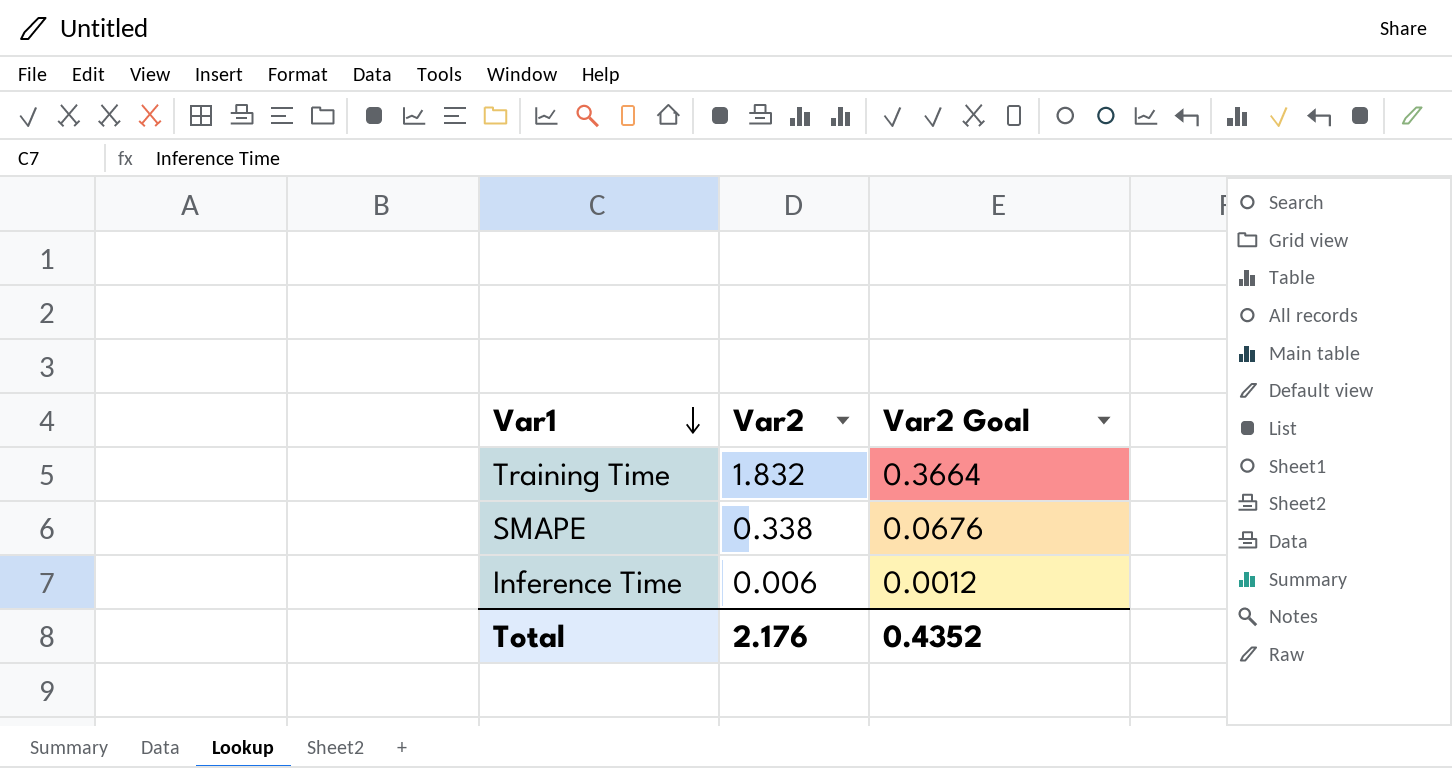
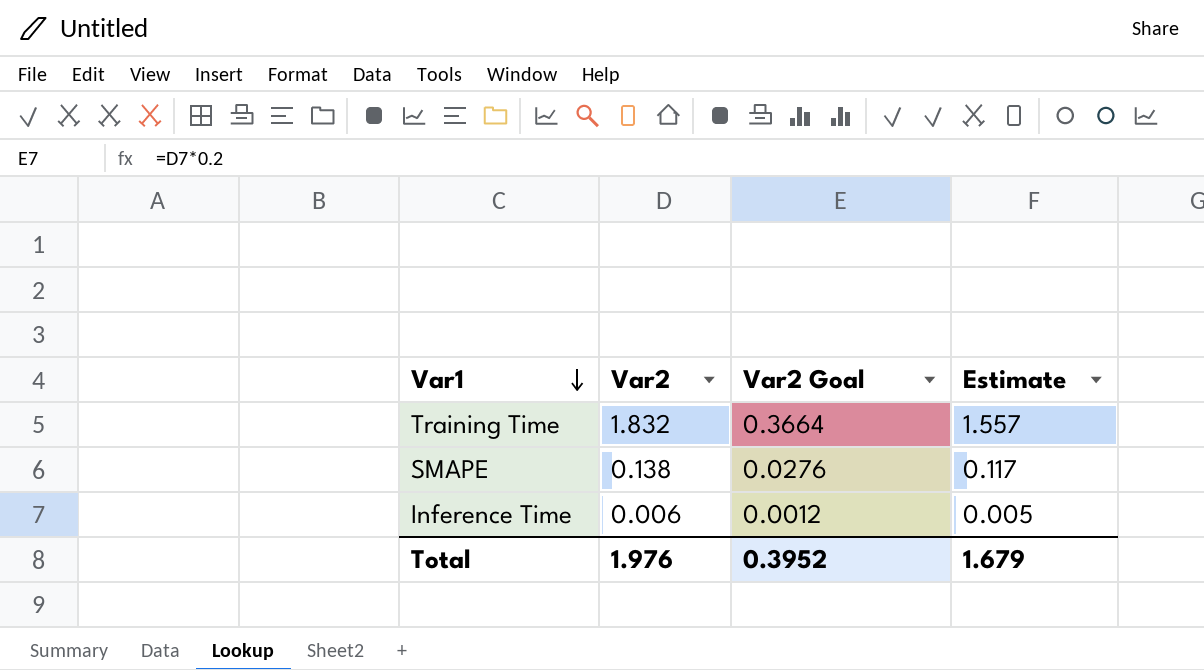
column Estimate | formula: none -> [Var2] * 0.85
SMAPE | Var2: 0.338 -> 0.138
SMAPE | Var2 Goal: 0.0676 -> 0.0276
Total | Var2: 2.176 -> 1.976
Total | Var2 Goal: 0.4352 -> 0.3952

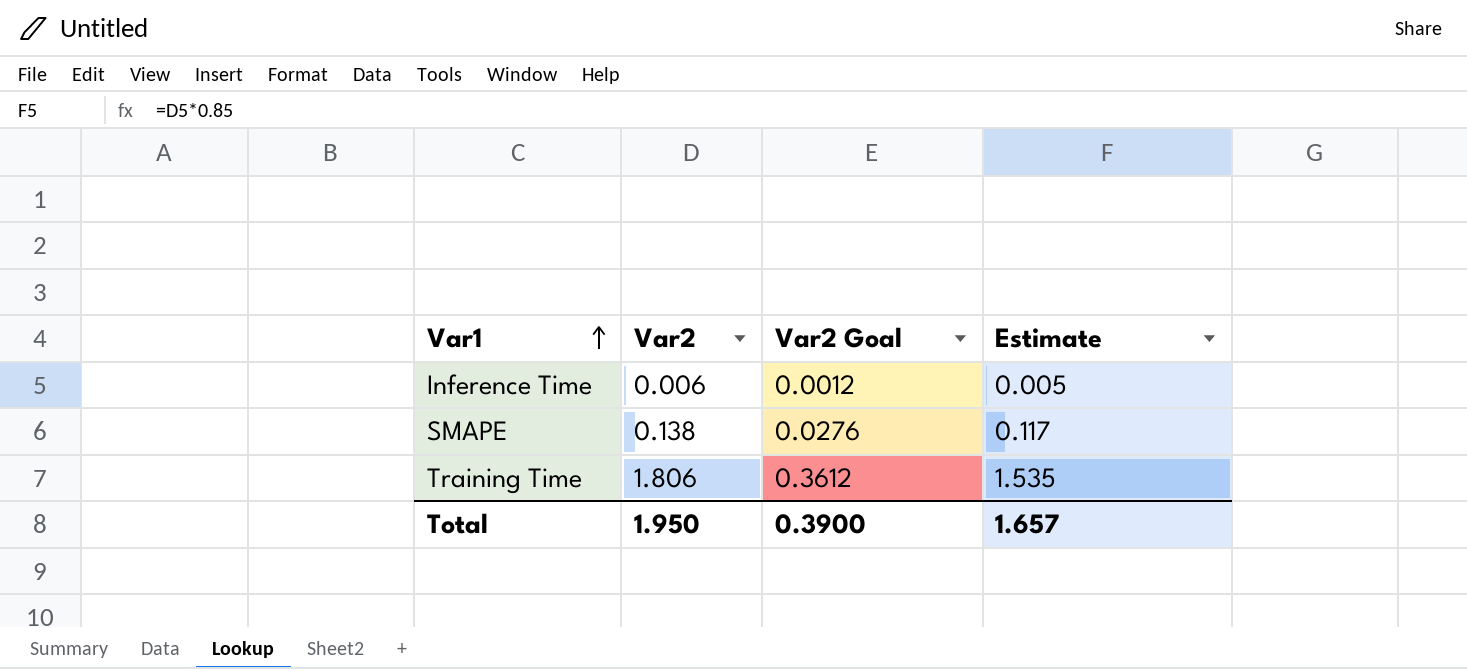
row order: Var1 descending -> Var1 ascending
Training Time | Var2: 1.832 -> 1.806
Training Time | Var2 Goal: 0.3664 -> 0.3612
Training Time | Estimate: 1.557 -> 1.535
Total | Var2: 1.976 -> 1.950
Total | Var2 Goal: 0.3952 -> 0.3900
Total | Estimate: 1.679 -> 1.657

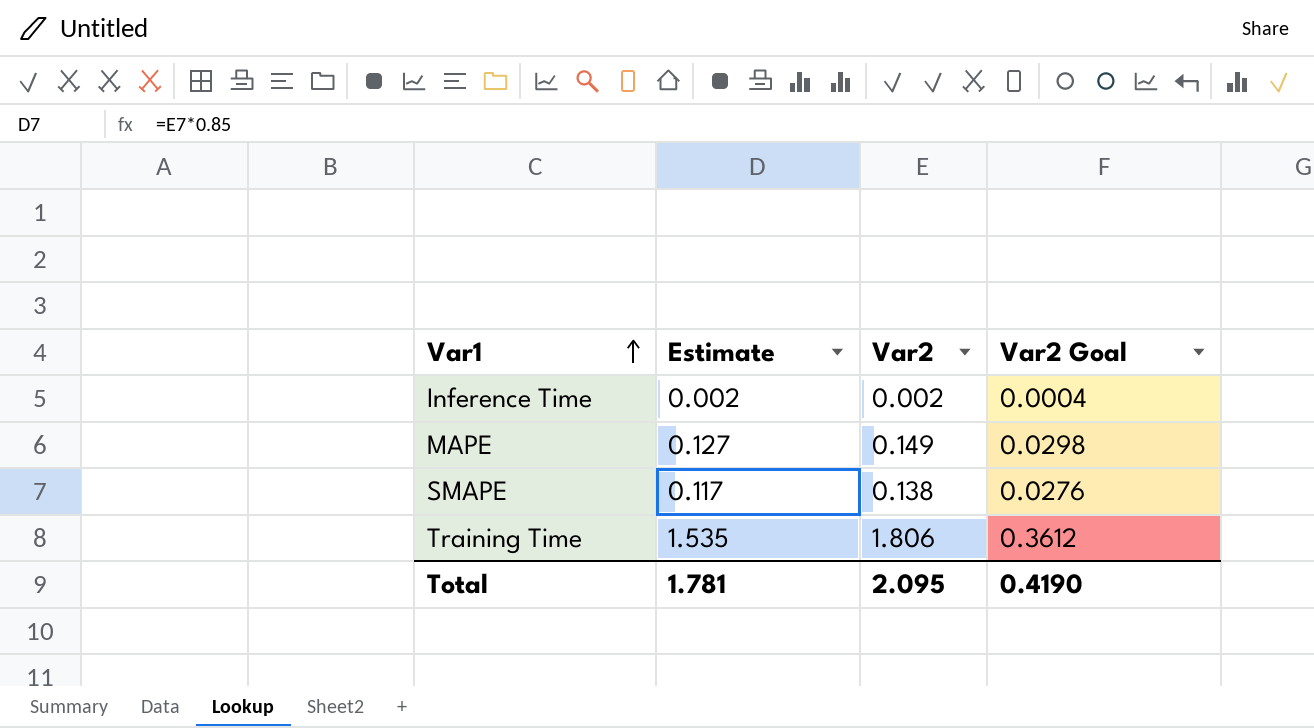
column Estimate | position: 4 -> 2
Inference Time | Estimate: 0.005 -> 0.002
Inference Time | Var2: 0.006 -> 0.002
Inference Time | Var2 Goal: 0.0012 -> 0.0004
row MAPE: none -> 0.127 | 0.149 | 0.0298
Total | Estimate: 1.657 -> 1.781
Total | Var2: 1.950 -> 2.095
Total | Var2 Goal: 0.3900 -> 0.4190

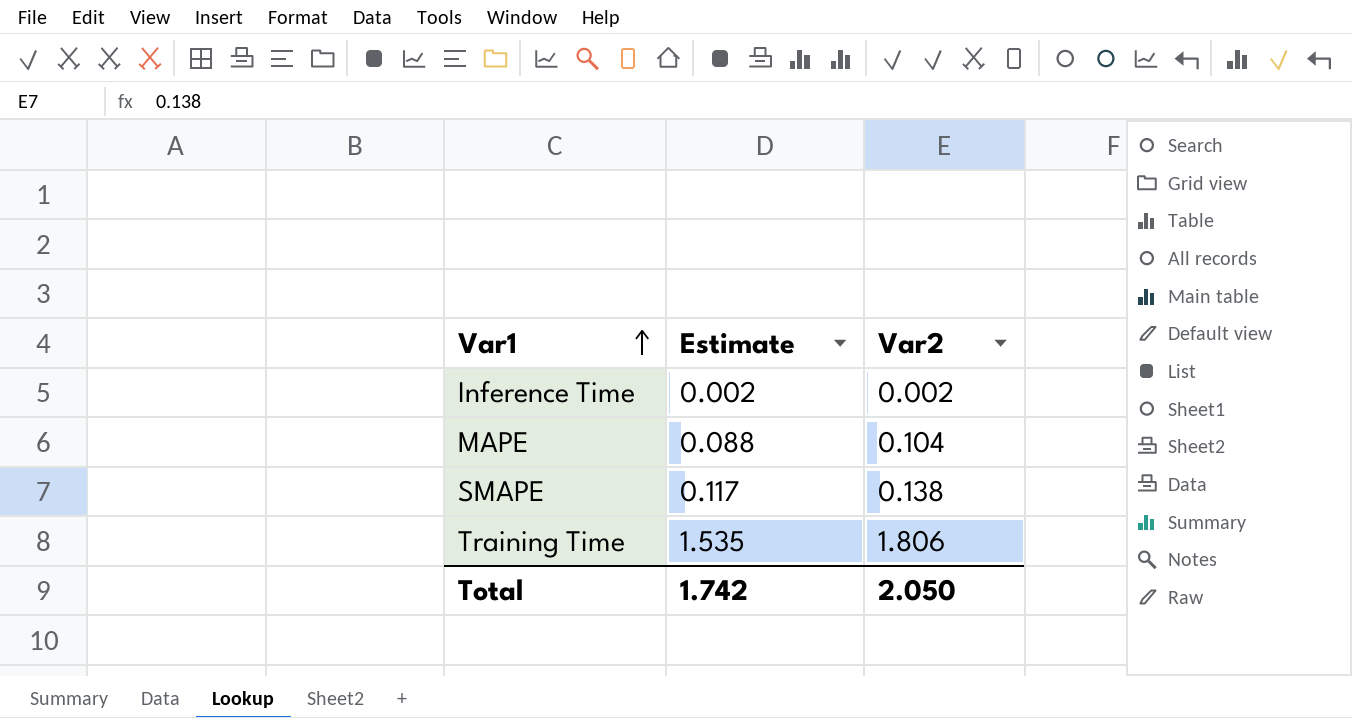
column Var2 Goal | formula: [Var2] * 0.2 -> none
MAPE | Estimate: 0.127 -> 0.088
MAPE | Var2: 0.149 -> 0.104
Total | Estimate: 1.781 -> 1.742
Total | Var2: 2.095 -> 2.050

